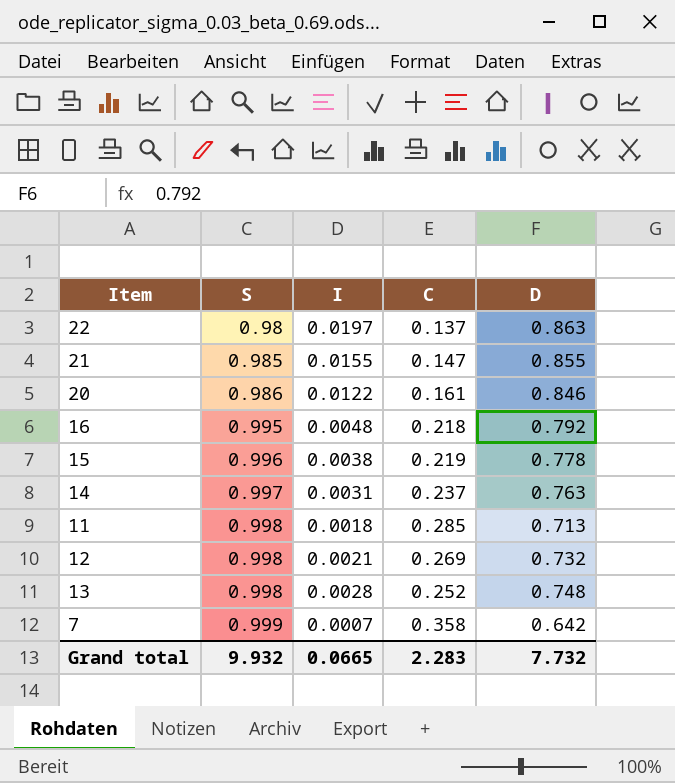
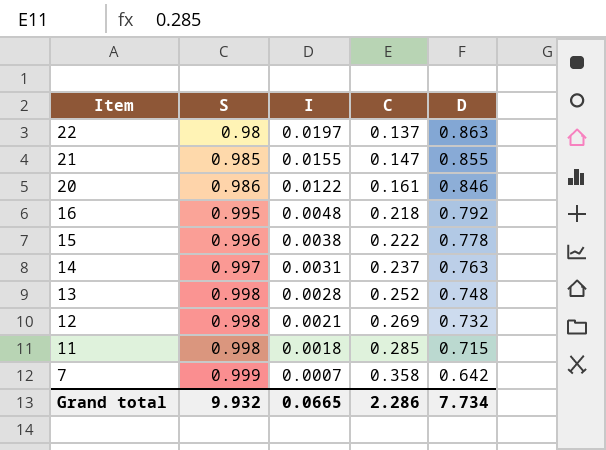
row order: S ascending -> Item descending
15 | C: 0.219 -> 0.222
11 | D: 0.713 -> 0.715
Grand total | C: 2.283 -> 2.286
Grand total | D: 7.732 -> 7.734

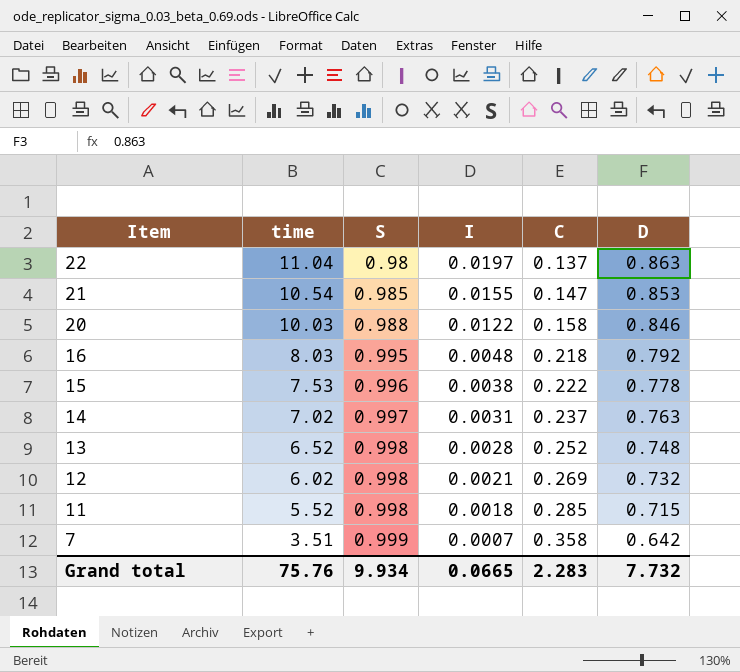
column time | position: none -> 2
21 | D: 0.855 -> 0.853
20 | S: 0.986 -> 0.988
20 | C: 0.161 -> 0.158
Grand total | S: 9.932 -> 9.934
Grand total | C: 2.286 -> 2.283
Grand total | D: 7.734 -> 7.732

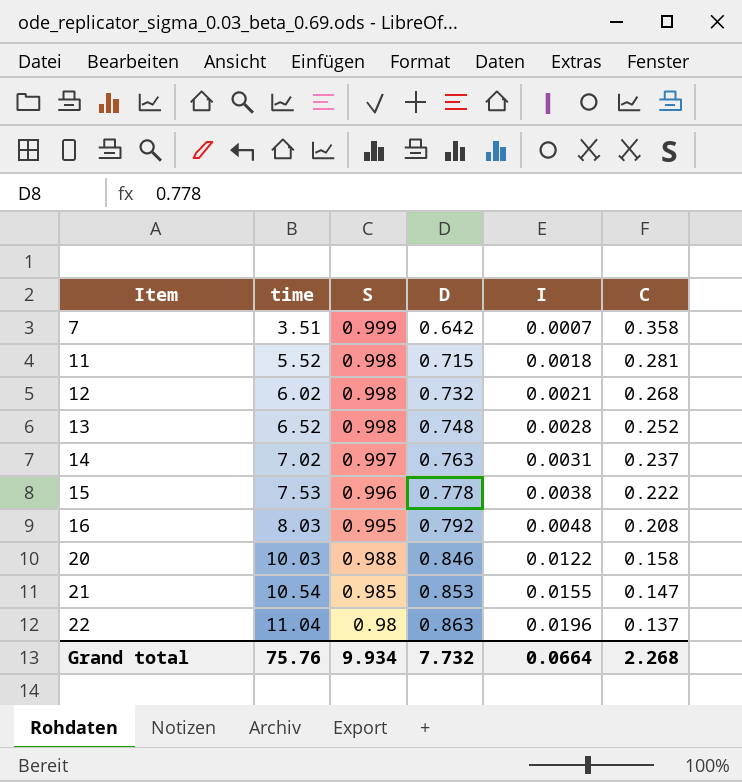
row order: Item descending -> Item ascending
column D | position: 6 -> 4
11 | C: 0.285 -> 0.281
12 | C: 0.269 -> 0.268
16 | C: 0.218 -> 0.208
22 | I: 0.0197 -> 0.0196
Grand total | I: 0.0665 -> 0.0664
Grand total | C: 2.283 -> 2.268

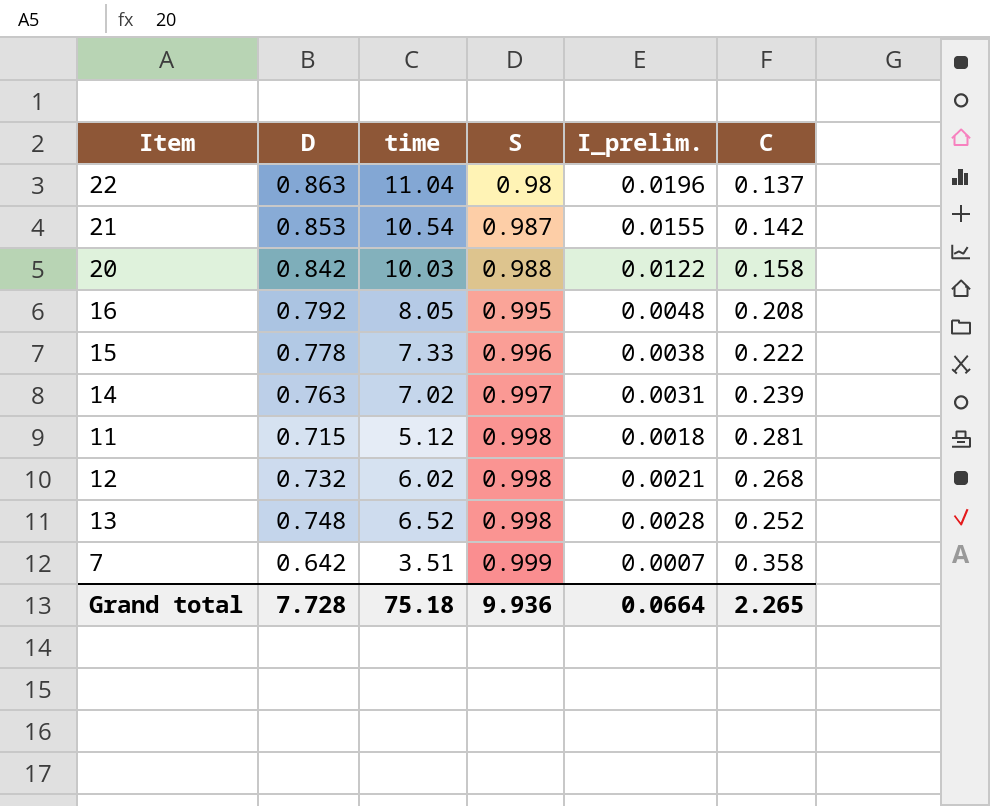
row order: Item ascending -> S ascending
column D | position: 4 -> 2
column name: I -> I_prelim.
21 | S: 0.985 -> 0.987
21 | C: 0.147 -> 0.142
20 | D: 0.846 -> 0.842
16 | time: 8.03 -> 8.05
15 | time: 7.53 -> 7.33
14 | C: 0.237 -> 0.239
11 | time: 5.52 -> 5.12
Grand total | D: 7.732 -> 7.728
Grand total | time: 75.76 -> 75.18
Grand total | S: 9.934 -> 9.936
Grand total | C: 2.268 -> 2.265

